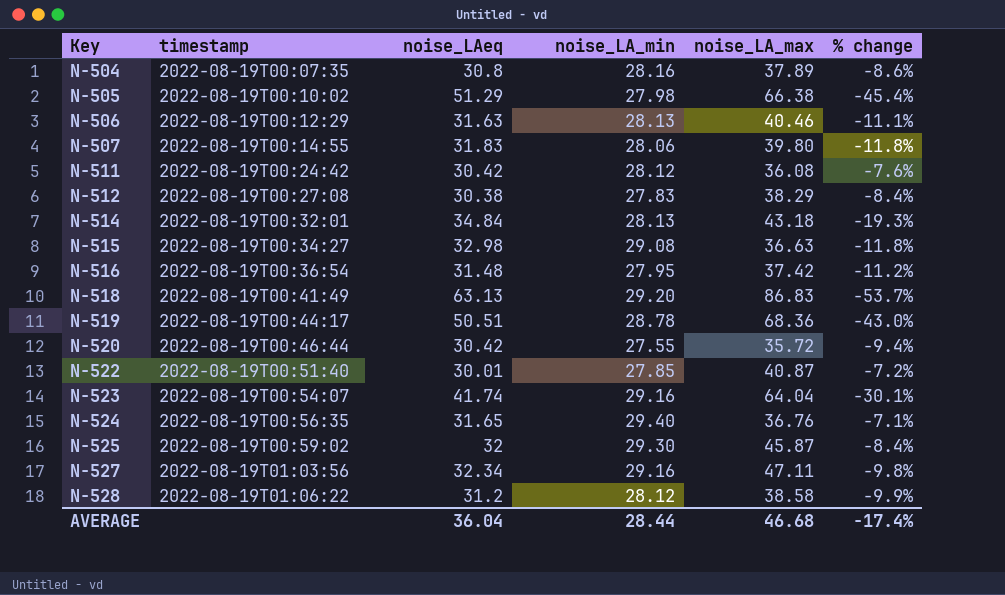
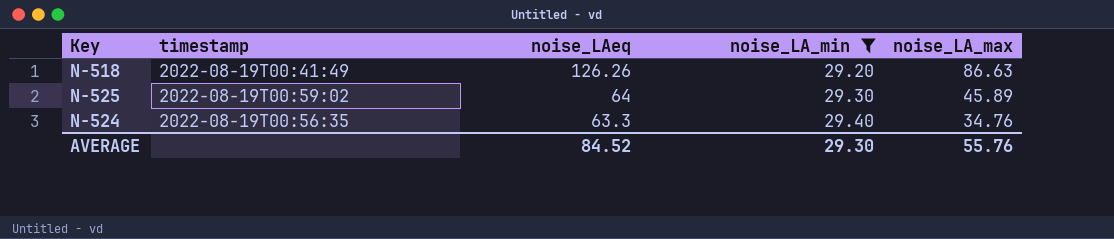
filter: none -> noise_LA_min >= 29.20
row order: Key ascending -> noise_LAeq descending
column % change | formula: ([noise_LA_min] - [noise_LAeq]) / [noise_LAeq] -> none
N-518 | noise_LAeq: 63.13 -> 126.26
N-518 | noise_LA_max: 86.83 -> 86.63
N-525 | noise_LAeq: 32 -> 64
N-525 | noise_LA_max: 45.87 -> 45.89
N-524 | noise_LAeq: 31.65 -> 63.3
N-524 | noise_LA_max: 36.76 -> 34.76
AVERAGE | noise_LAeq: 36.04 -> 84.52
AVERAGE | noise_LA_min: 28.44 -> 29.30
AVERAGE | noise_LA_max: 46.68 -> 55.76

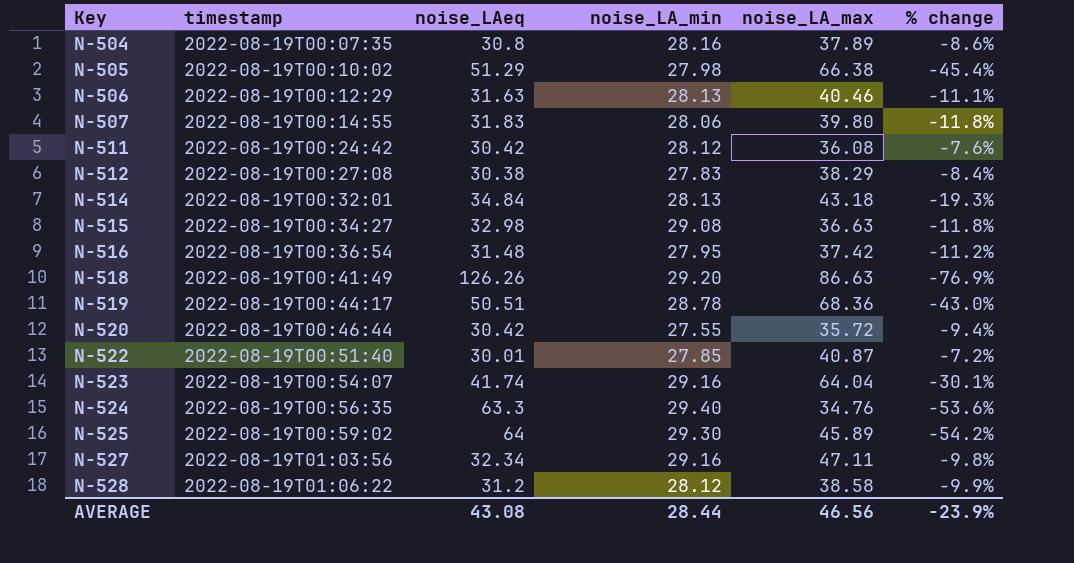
filter: noise_LA_min >= 29.20 -> none
row order: noise_LAeq descending -> Key ascending
column % change | formula: none -> ([noise_LA_min] - [noise_LAeq]) / [noise_LAeq]
AVERAGE | noise_LAeq: 84.52 -> 43.08
AVERAGE | noise_LA_min: 29.30 -> 28.44
AVERAGE | noise_LA_max: 55.76 -> 46.56

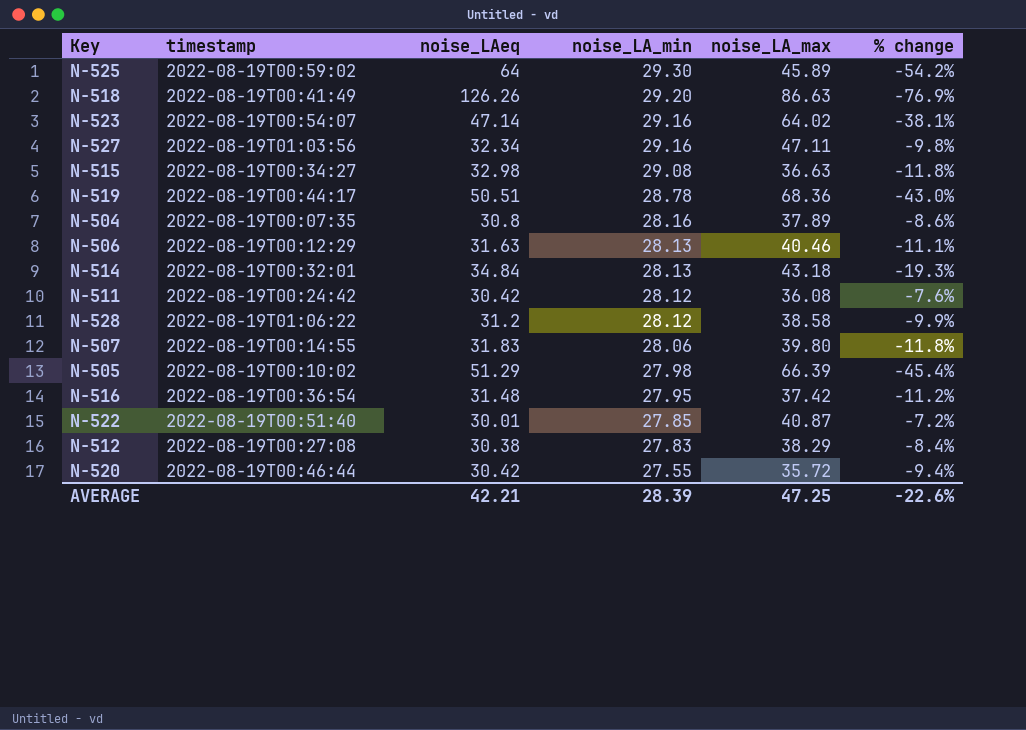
row order: Key ascending -> noise_LA_min descending
row N-524: 2022-08-19T00:56:35 | 63.3 | 29.40 | 34.76 | -53.6% -> none
N-523 | noise_LAeq: 41.74 -> 47.14
N-523 | noise_LA_max: 64.04 -> 64.02
N-523 | % change: -30.1% -> -38.1%
N-505 | noise_LA_max: 66.38 -> 66.39
AVERAGE | noise_LAeq: 43.08 -> 42.21
AVERAGE | noise_LA_min: 28.44 -> 28.39
AVERAGE | noise_LA_max: 46.56 -> 47.25
AVERAGE | % change: -23.9% -> -22.6%

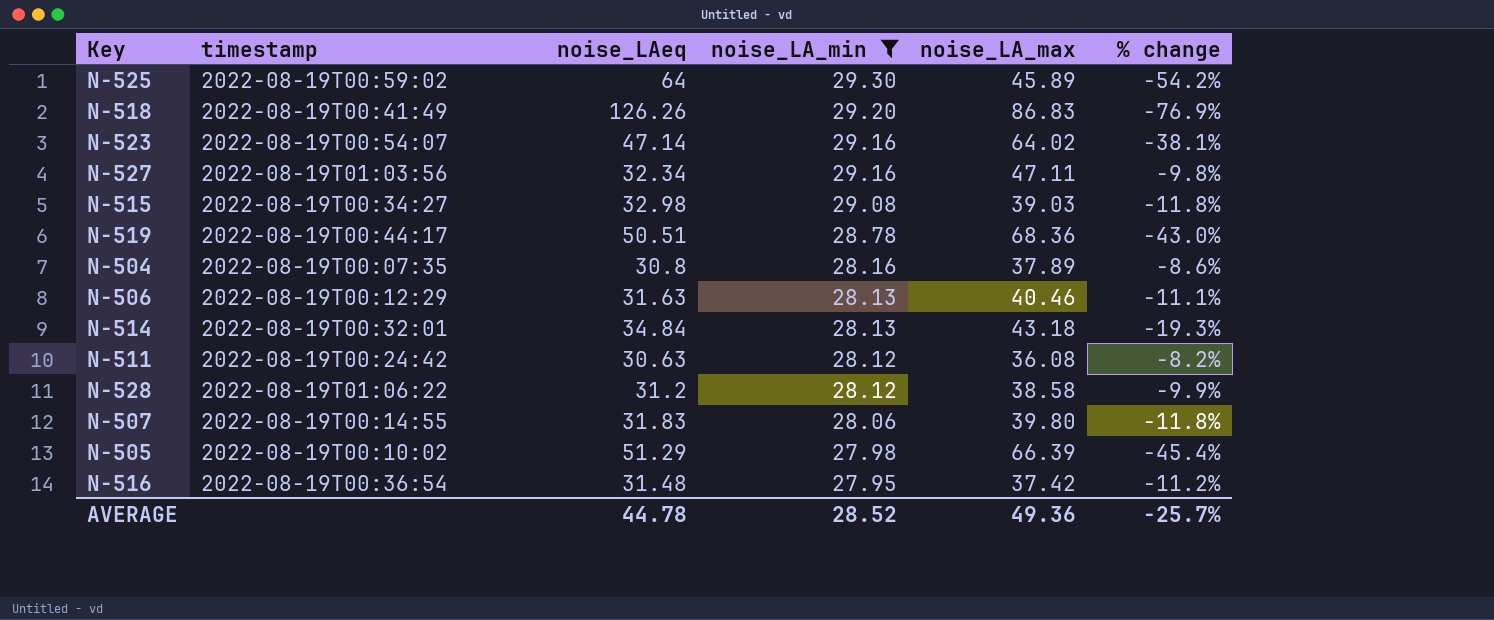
filter: none -> noise_LA_min >= 27.95
N-518 | noise_LA_max: 86.63 -> 86.83
N-515 | noise_LA_max: 36.63 -> 39.03
N-511 | noise_LAeq: 30.42 -> 30.63
N-511 | % change: -7.6% -> -8.2%
AVERAGE | noise_LAeq: 42.21 -> 44.78
AVERAGE | noise_LA_min: 28.39 -> 28.52
AVERAGE | noise_LA_max: 47.25 -> 49.36
AVERAGE | % change: -22.6% -> -25.7%

